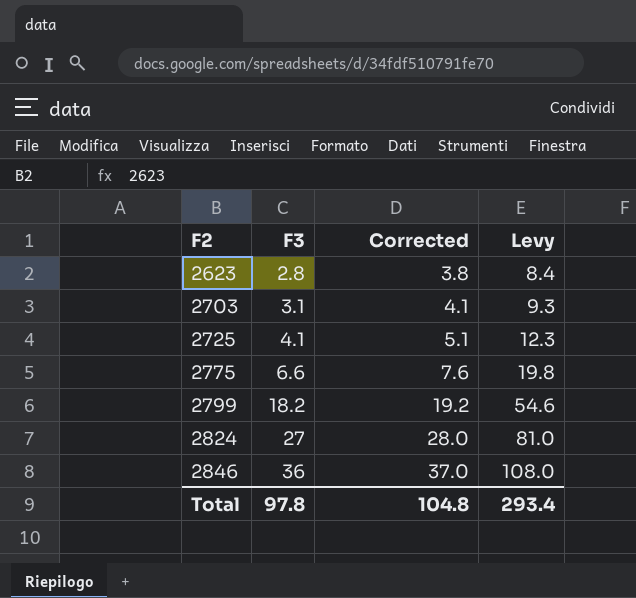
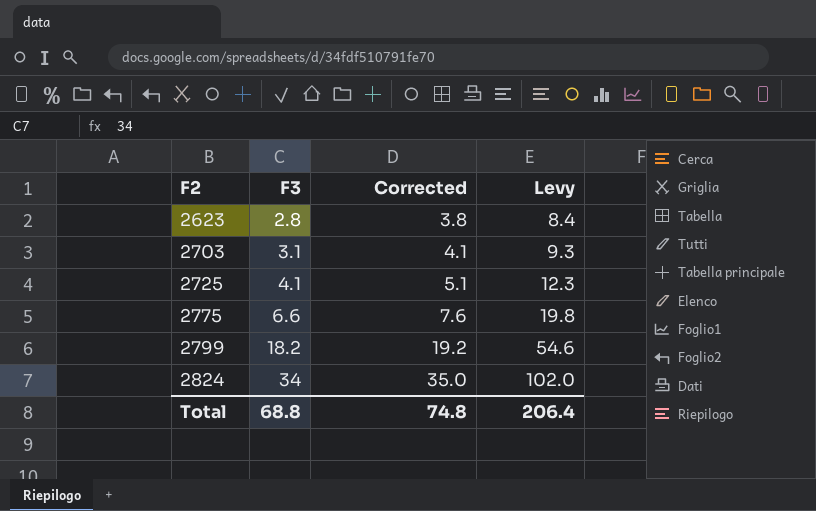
row 2846: 36 | 37.0 | 108.0 -> none
2824 | F3: 27 -> 34
2824 | Corrected: 28.0 -> 35.0
2824 | Levy: 81.0 -> 102.0
Total | F3: 97.8 -> 68.8
Total | Corrected: 104.8 -> 74.8
Total | Levy: 293.4 -> 206.4

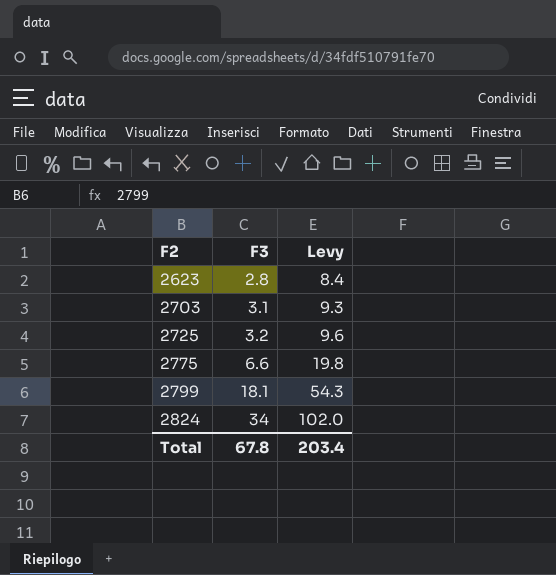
column Corrected | formula: [F3] + 1 -> none
2725 | F3: 4.1 -> 3.2
2725 | Levy: 12.3 -> 9.6
2799 | F3: 18.2 -> 18.1
2799 | Levy: 54.6 -> 54.3
Total | F3: 68.8 -> 67.8
Total | Levy: 206.4 -> 203.4

